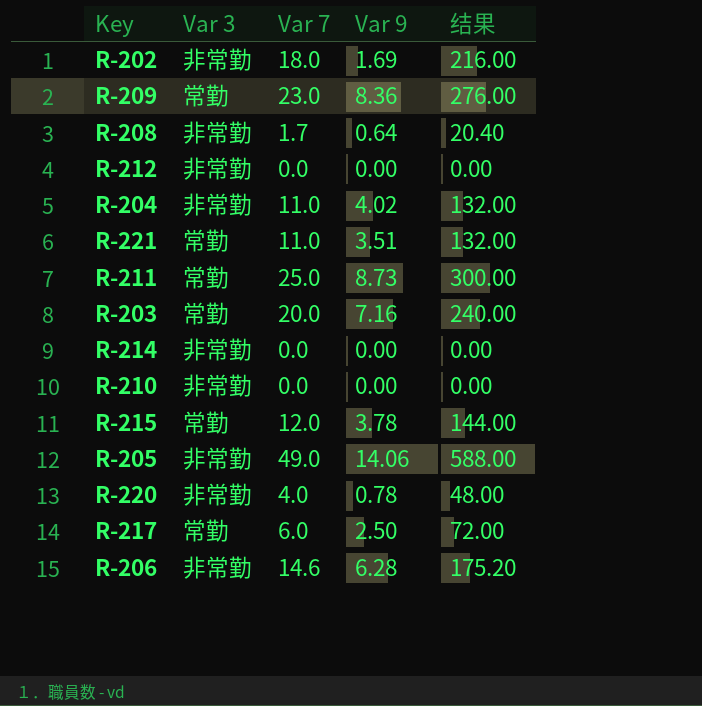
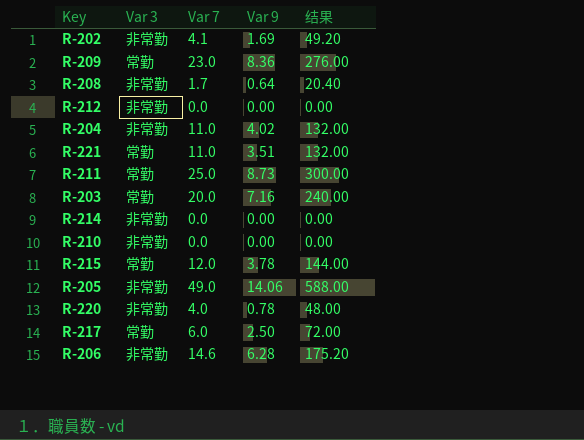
R-202 | Var 7: 18.0 -> 4.1
R-202 | 结果: 216.00 -> 49.20

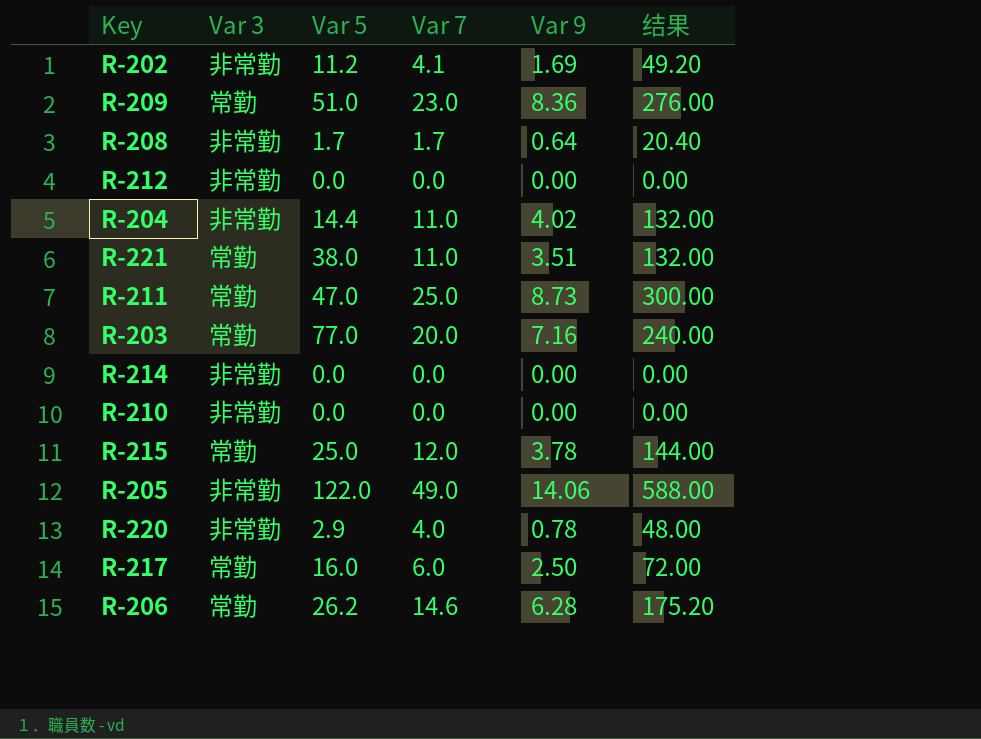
column Var 5 | position: none -> 3
R-206 | Var 3: 非常勤 -> 常勤

